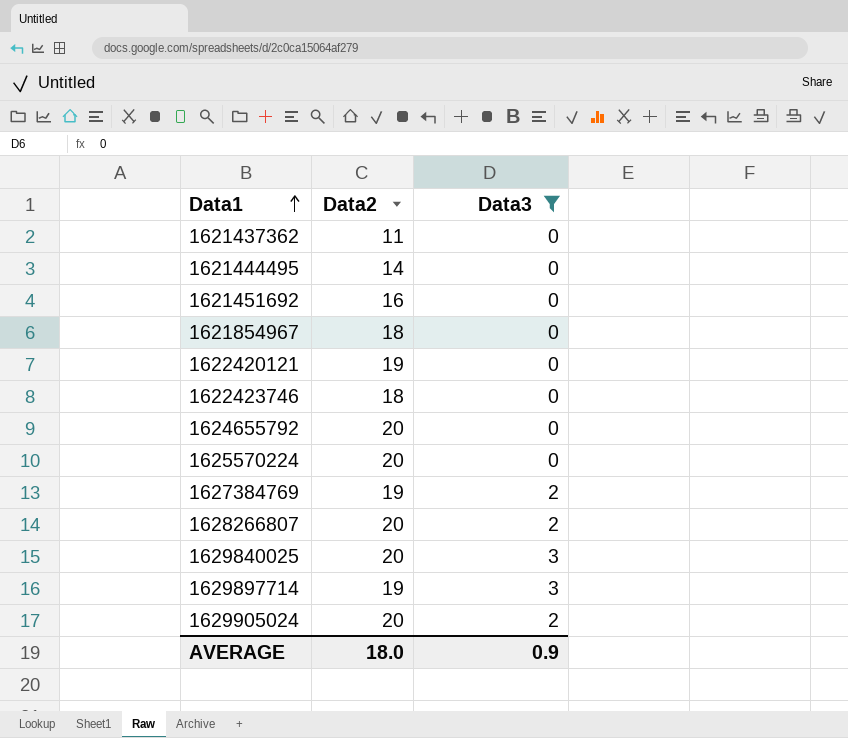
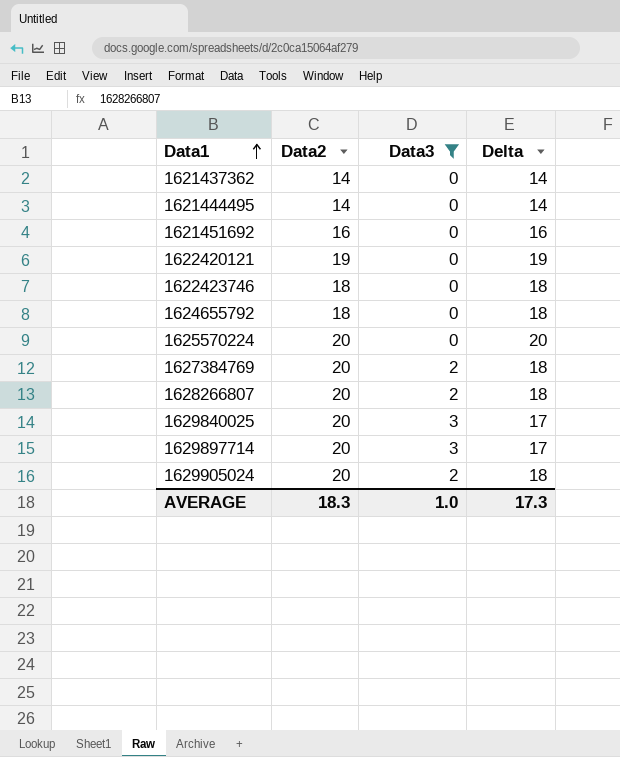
column Delta | formula: none -> [Data2] - [Data3]
row 1621854967: 18 | 0 -> none
1621437362 | Data2: 11 -> 14
1624655792 | Data2: 20 -> 18
1627384769 | Data2: 19 -> 20
1629897714 | Data2: 19 -> 20
AVERAGE | Data2: 18.0 -> 18.3
AVERAGE | Data3: 0.9 -> 1.0

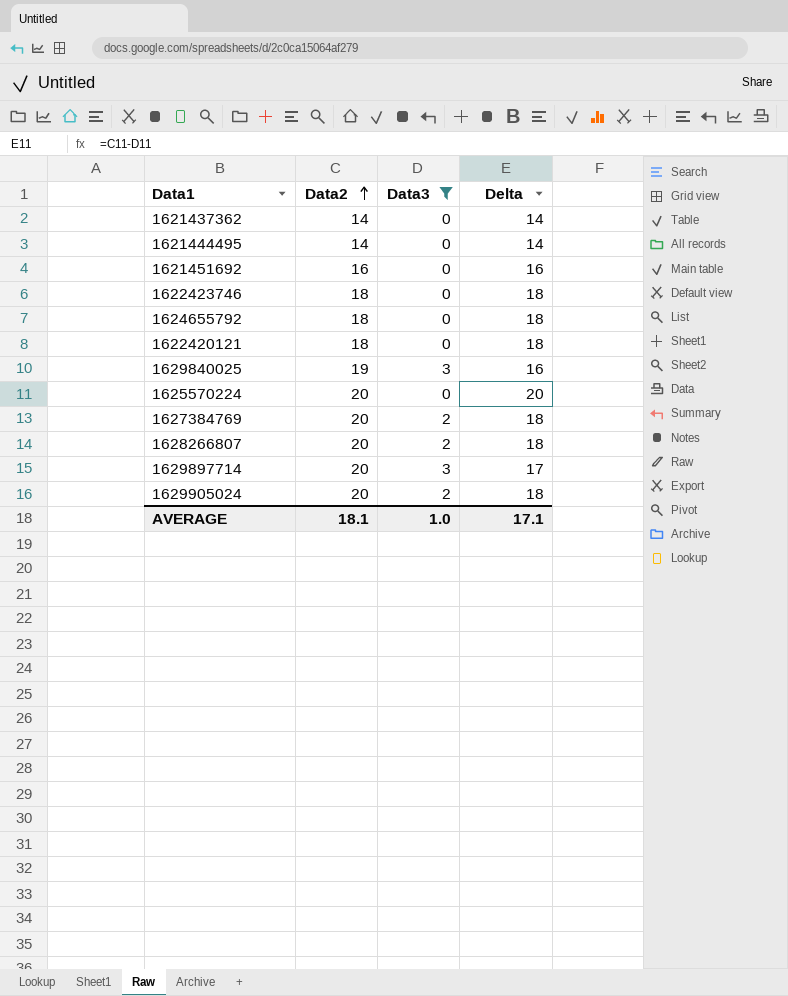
row order: Data1 ascending -> Data2 ascending
1622420121 | Data2: 19 -> 18
1622420121 | Delta: 19 -> 18
1629840025 | Data2: 20 -> 19
1629840025 | Delta: 17 -> 16
AVERAGE | Data2: 18.3 -> 18.1
AVERAGE | Delta: 17.3 -> 17.1

